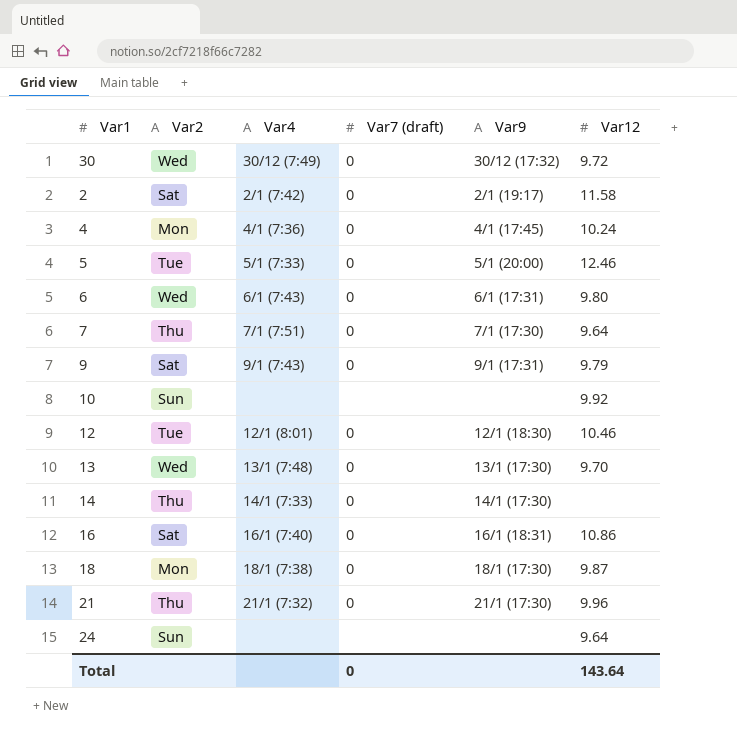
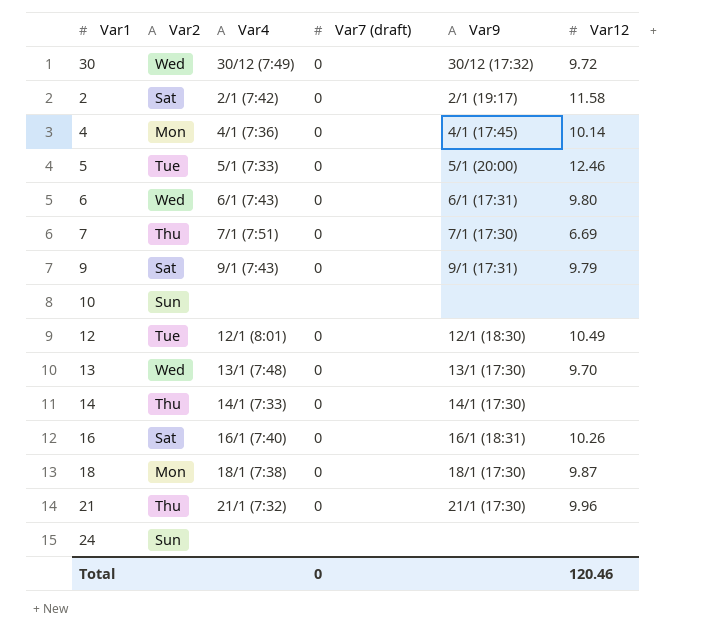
4 | Var12: 10.24 -> 10.14
7 | Var12: 9.64 -> 6.69
10 | Var12: 9.92 -> none
12 | Var12: 10.46 -> 10.49
16 | Var12: 10.86 -> 10.26
24 | Var12: 9.64 -> none
Total | Var12: 143.64 -> 120.46

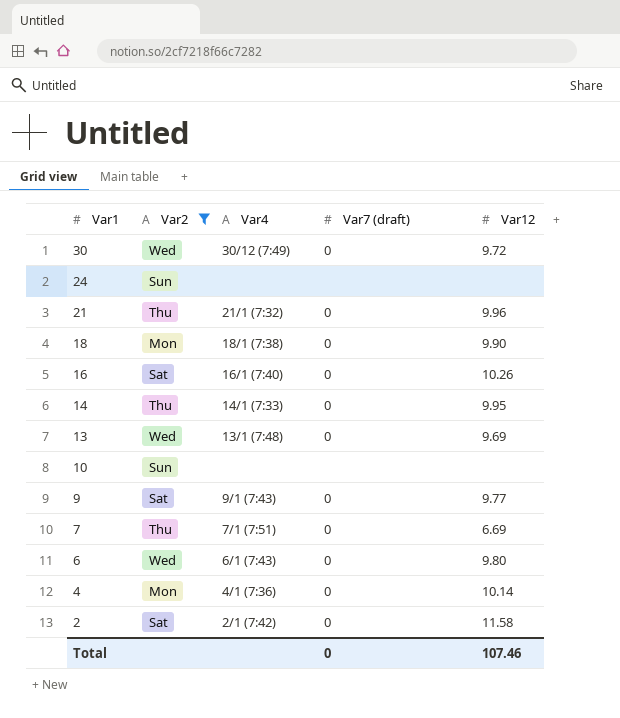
filter: none -> Var2 != Tue
row order: none -> Var1 descending
column Var9 | position: 5 -> none
18 | Var12: 9.87 -> 9.90
14 | Var12: none -> 9.95
13 | Var12: 9.70 -> 9.69
9 | Var12: 9.79 -> 9.77
Total | Var12: 120.46 -> 107.46

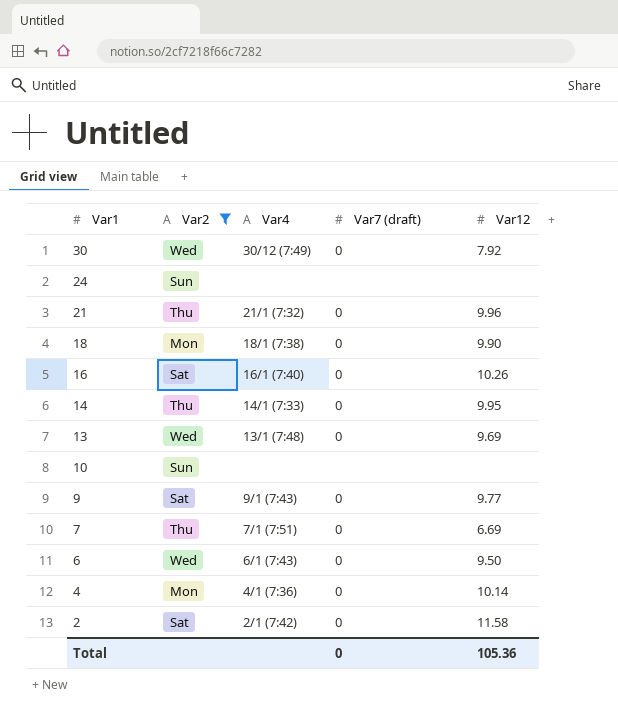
30 | Var12: 9.72 -> 7.92
6 | Var12: 9.80 -> 9.50
Total | Var12: 107.46 -> 105.36

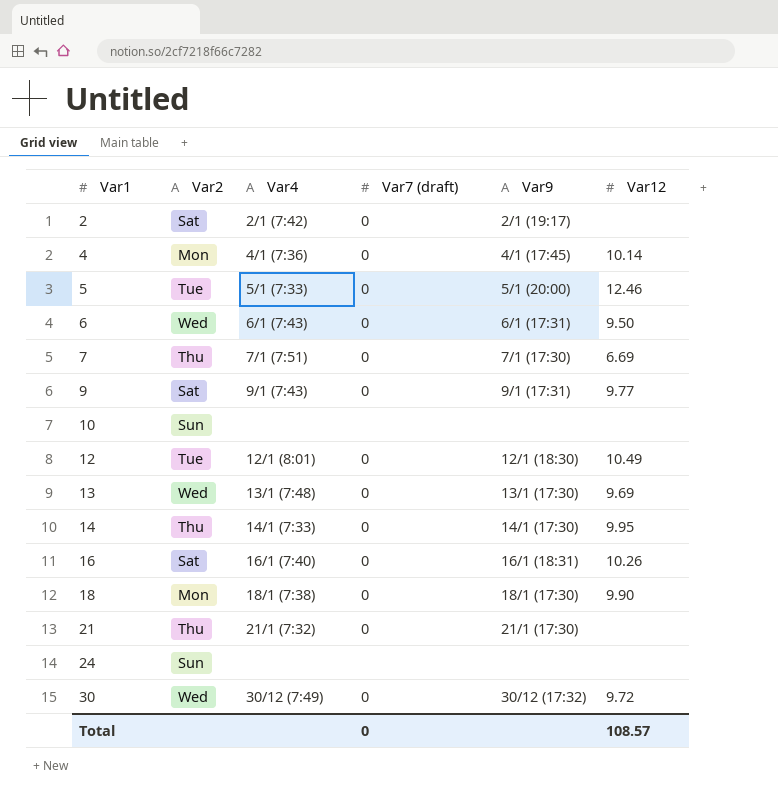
filter: Var2 != Tue -> none
row order: Var1 descending -> Var1 ascending
column Var9 | position: none -> 5
2 | Var12: 11.58 -> none
21 | Var12: 9.96 -> none
30 | Var12: 7.92 -> 9.72
Total | Var12: 105.36 -> 108.57

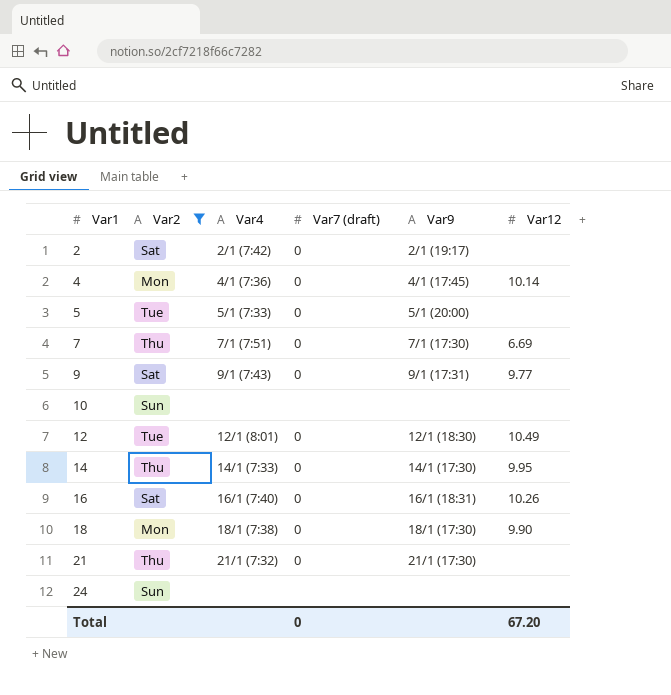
filter: none -> Var2 != Wed
5 | Var12: 12.46 -> none
Total | Var12: 108.57 -> 67.20

